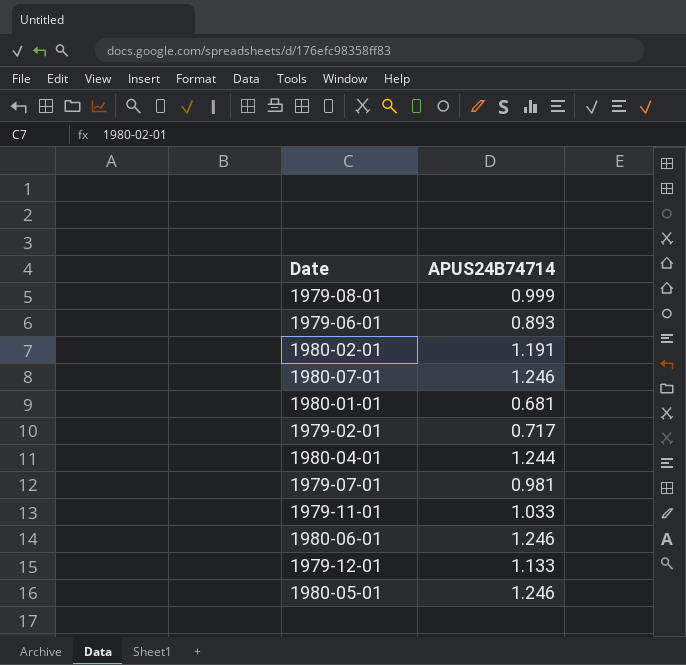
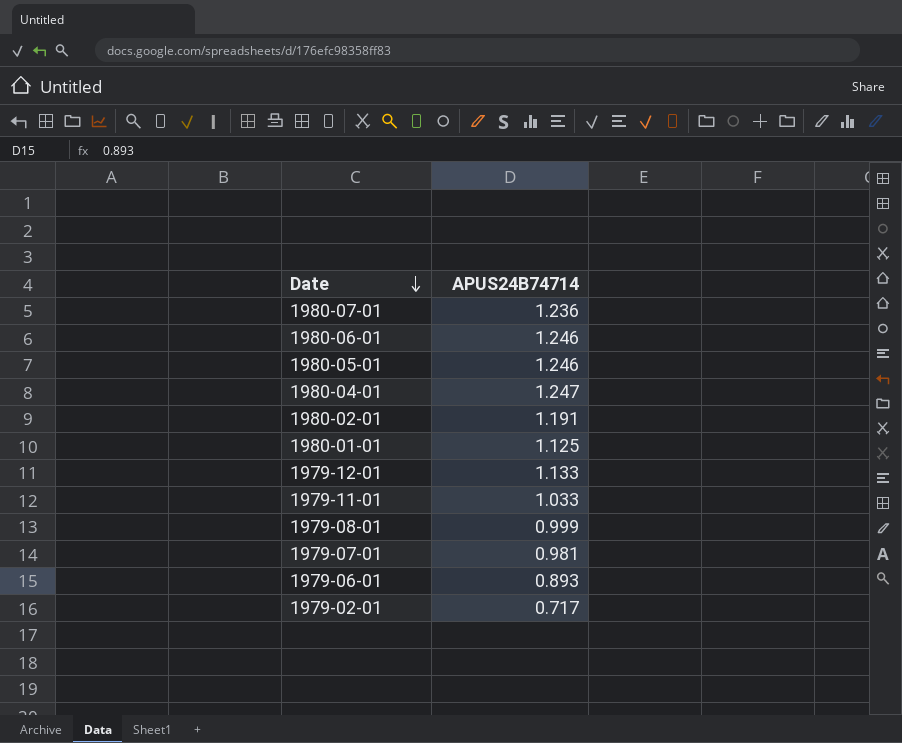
row order: none -> Date descending
1980-07-01 | APUS24B74714: 1.246 -> 1.236
1980-04-01 | APUS24B74714: 1.244 -> 1.247
1980-01-01 | APUS24B74714: 0.681 -> 1.125

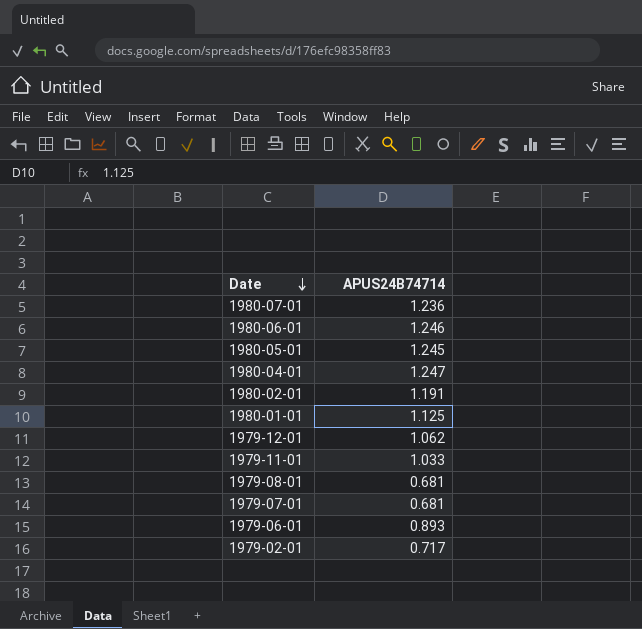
1980-05-01 | APUS24B74714: 1.246 -> 1.245
1979-12-01 | APUS24B74714: 1.133 -> 1.062
1979-08-01 | APUS24B74714: 0.999 -> 0.681
1979-07-01 | APUS24B74714: 0.981 -> 0.681

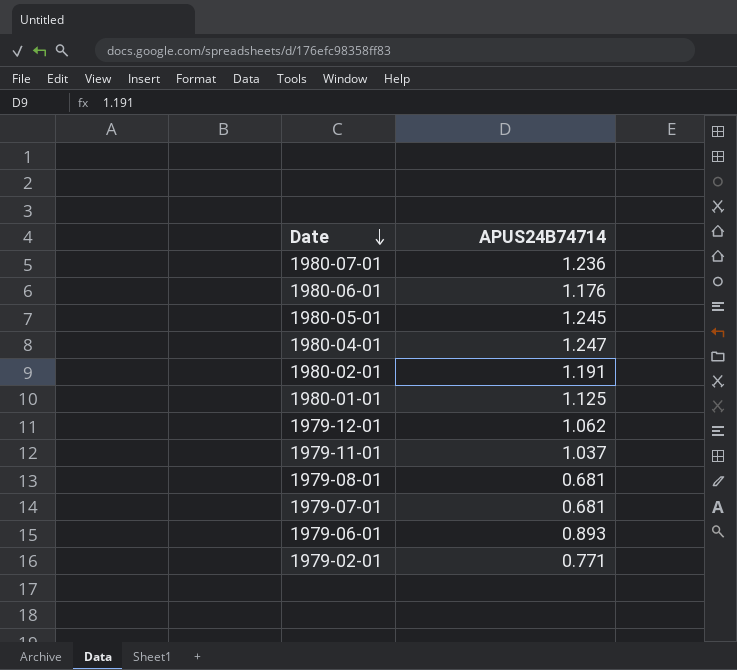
1980-06-01 | APUS24B74714: 1.246 -> 1.176
1979-11-01 | APUS24B74714: 1.033 -> 1.037
1979-02-01 | APUS24B74714: 0.717 -> 0.771

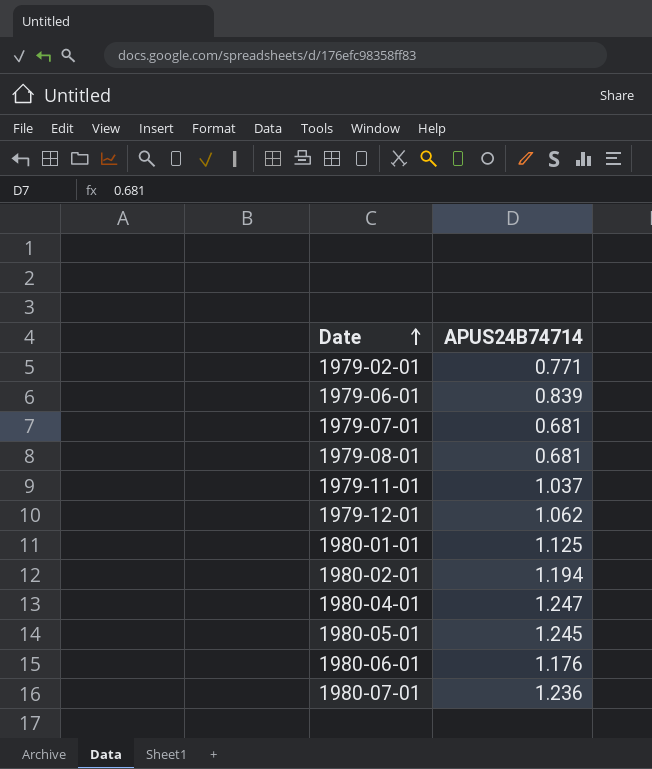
row order: Date descending -> Date ascending
1979-06-01 | APUS24B74714: 0.893 -> 0.839
1980-02-01 | APUS24B74714: 1.191 -> 1.194

